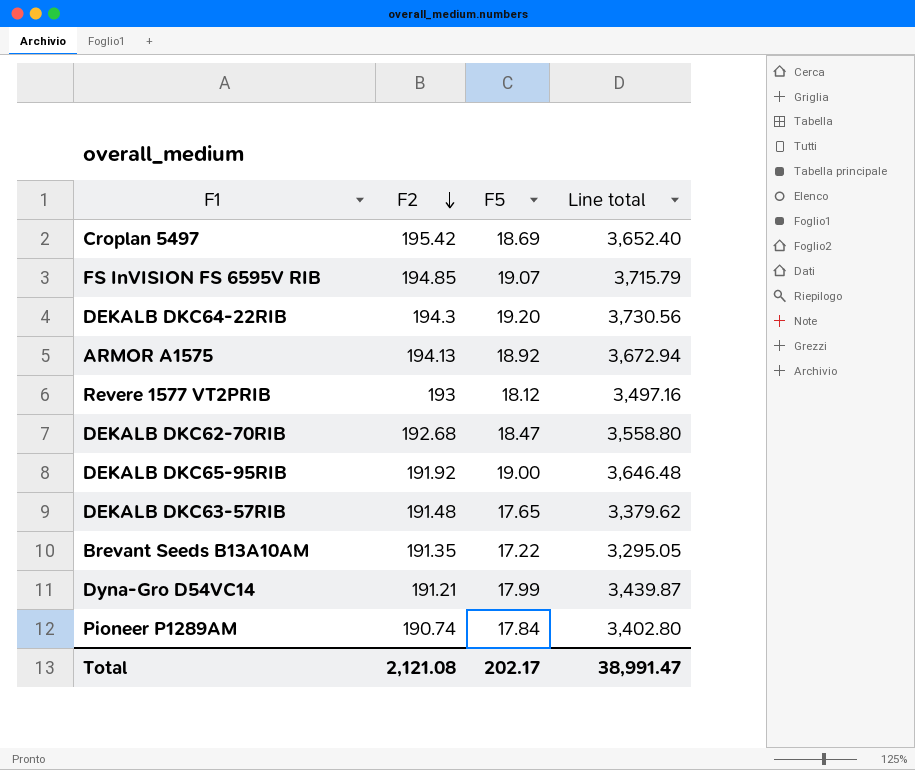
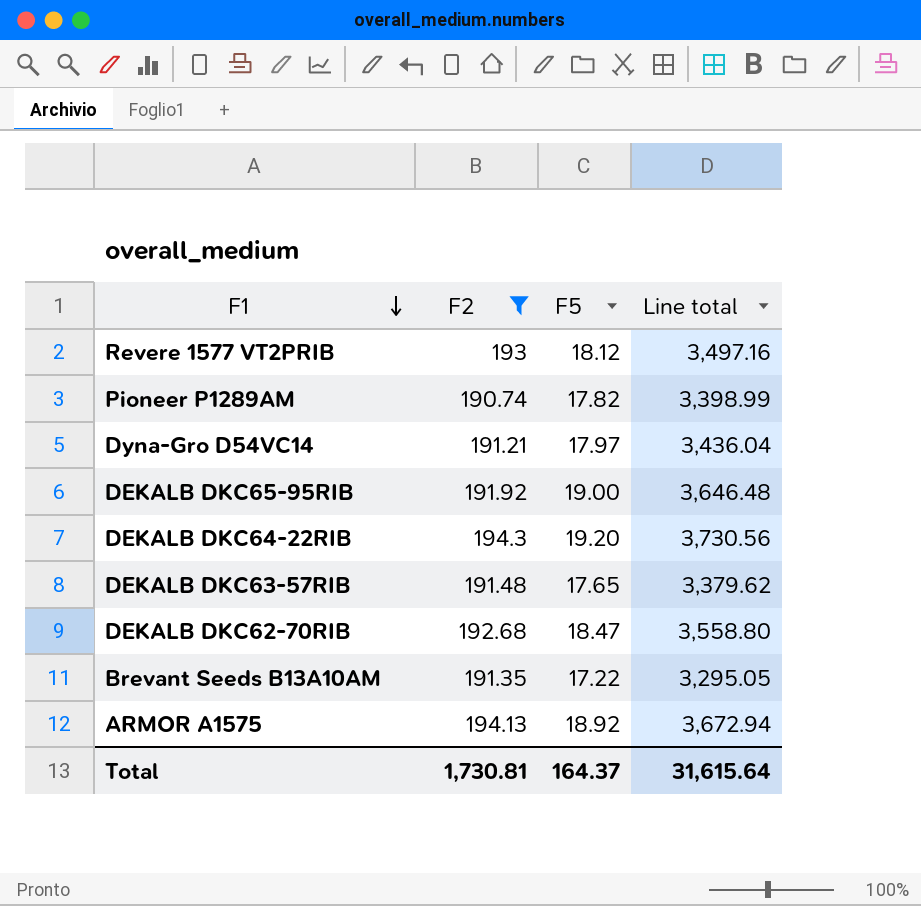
filter: none -> F2 <= 194.3
row order: F2 descending -> F1 descending
Pioneer P1289AM | F5: 17.84 -> 17.82
Pioneer P1289AM | Line total: 3,402.80 -> 3,398.99
Dyna-Gro D54VC14 | F5: 17.99 -> 17.97
Dyna-Gro D54VC14 | Line total: 3,439.87 -> 3,436.04
Total | F2: 2,121.08 -> 1,730.81
Total | F5: 202.17 -> 164.37
Total | Line total: 38,991.47 -> 31,615.64

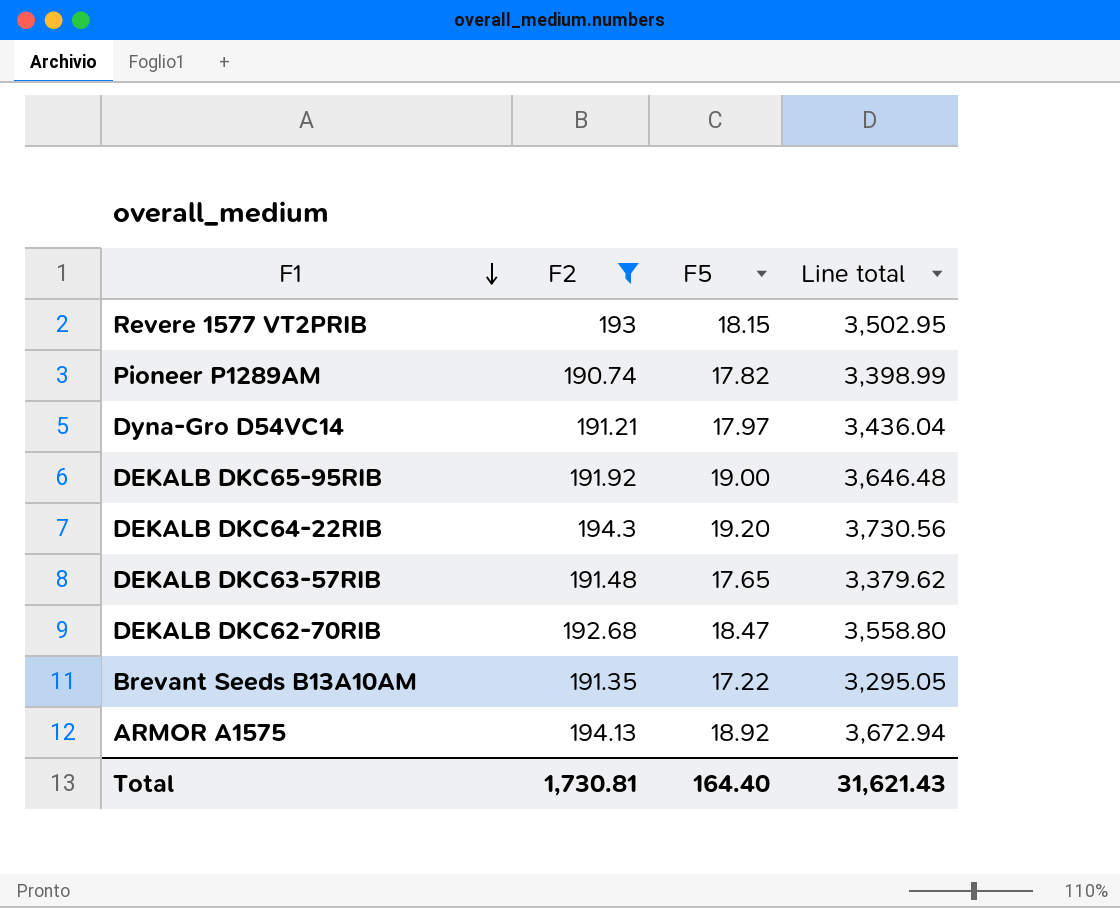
Revere 1577 VT2PRIB | F5: 18.12 -> 18.15
Revere 1577 VT2PRIB | Line total: 3,497.16 -> 3,502.95
Total | F5: 164.37 -> 164.40
Total | Line total: 31,615.64 -> 31,621.43

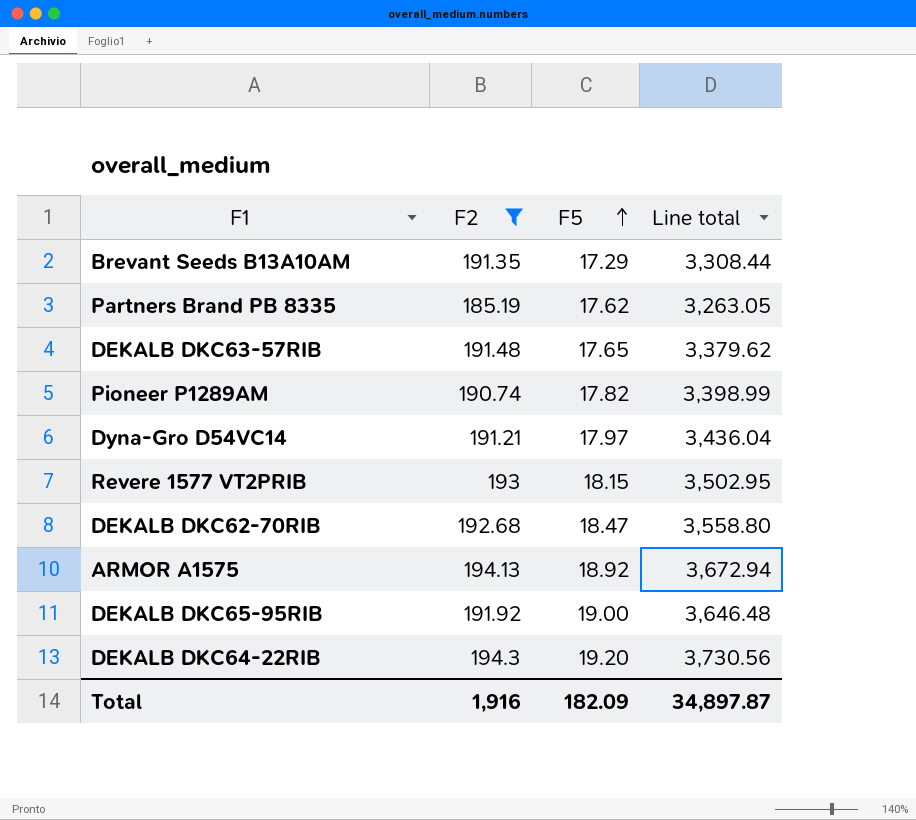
row order: F1 descending -> F5 ascending
Brevant Seeds B13A10AM | F5: 17.22 -> 17.29
Brevant Seeds B13A10AM | Line total: 3,295.05 -> 3,308.44
row Partners Brand PB 8335: none -> 185.19 | 17.62 | 3,263.05
Total | F2: 1,730.81 -> 1,916
Total | F5: 164.40 -> 182.09
Total | Line total: 31,621.43 -> 34,897.87

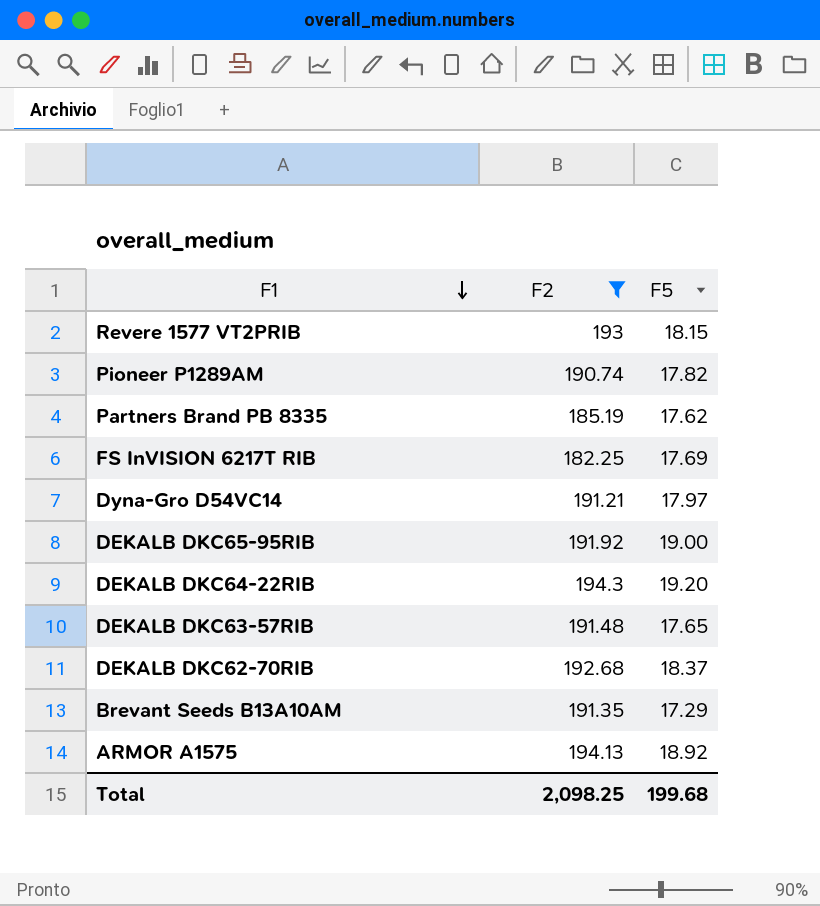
row order: F5 ascending -> F1 descending
column Line total | formula: [F2] * [F5] -> none
row FS InVISION 6217T RIB: none -> 182.25 | 17.69
DEKALB DKC62-70RIB | F5: 18.47 -> 18.37
Total | F2: 1,916 -> 2,098.25
Total | F5: 182.09 -> 199.68

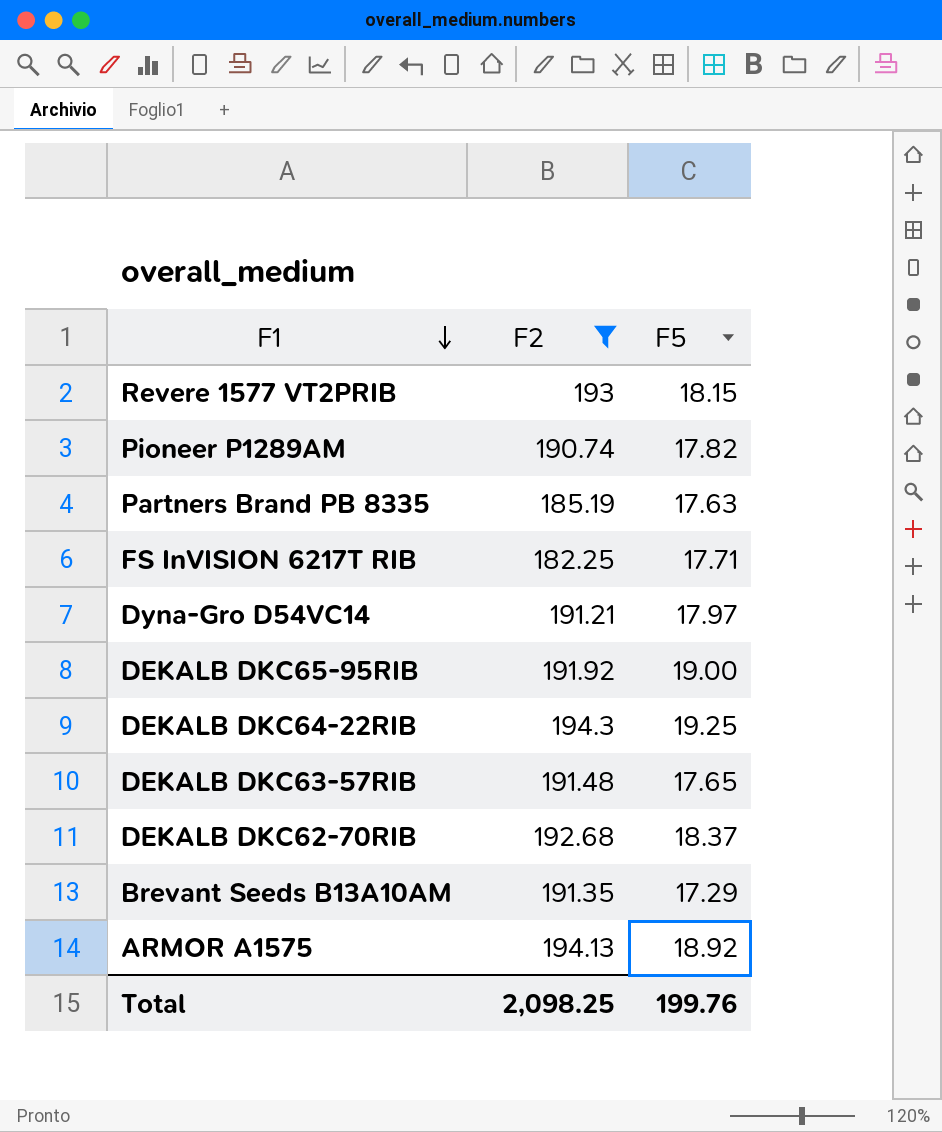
Partners Brand PB 8335 | F5: 17.62 -> 17.63
FS InVISION 6217T RIB | F5: 17.69 -> 17.71
DEKALB DKC64-22RIB | F5: 19.20 -> 19.25
Total | F5: 199.68 -> 199.76

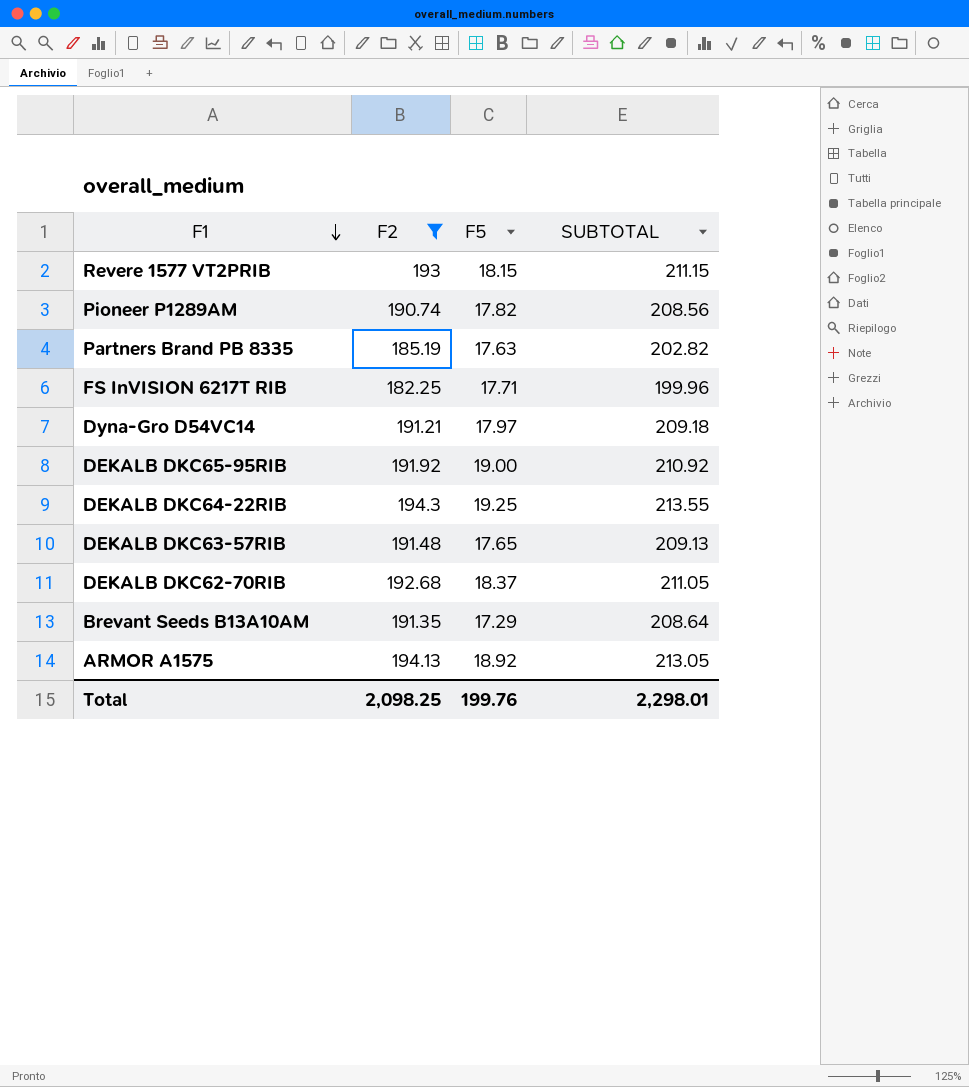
column SUBTOTAL | formula: none -> [F2] + [F5]

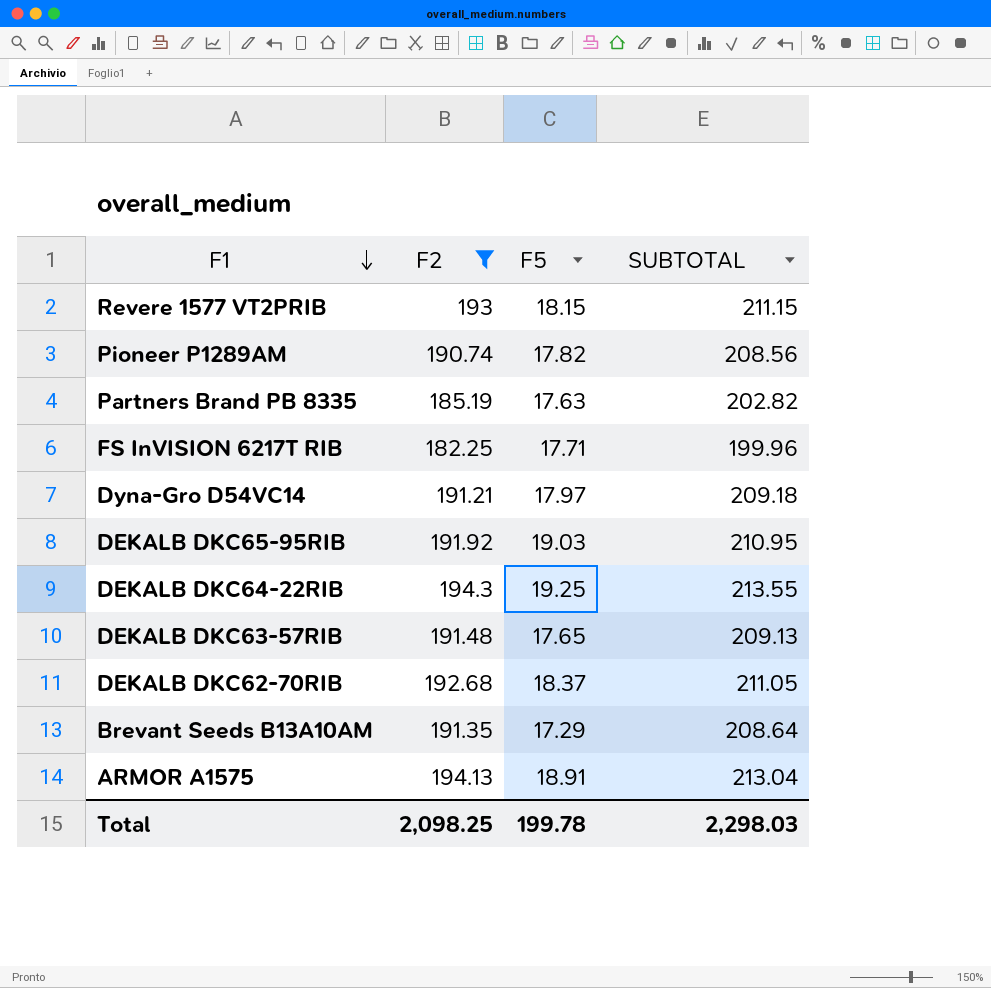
DEKALB DKC65-95RIB | F5: 19.00 -> 19.03
DEKALB DKC65-95RIB | SUBTOTAL: 210.92 -> 210.95
ARMOR A1575 | F5: 18.92 -> 18.91
ARMOR A1575 | SUBTOTAL: 213.05 -> 213.04
Total | F5: 199.76 -> 199.78
Total | SUBTOTAL: 2,298.01 -> 2,298.03

